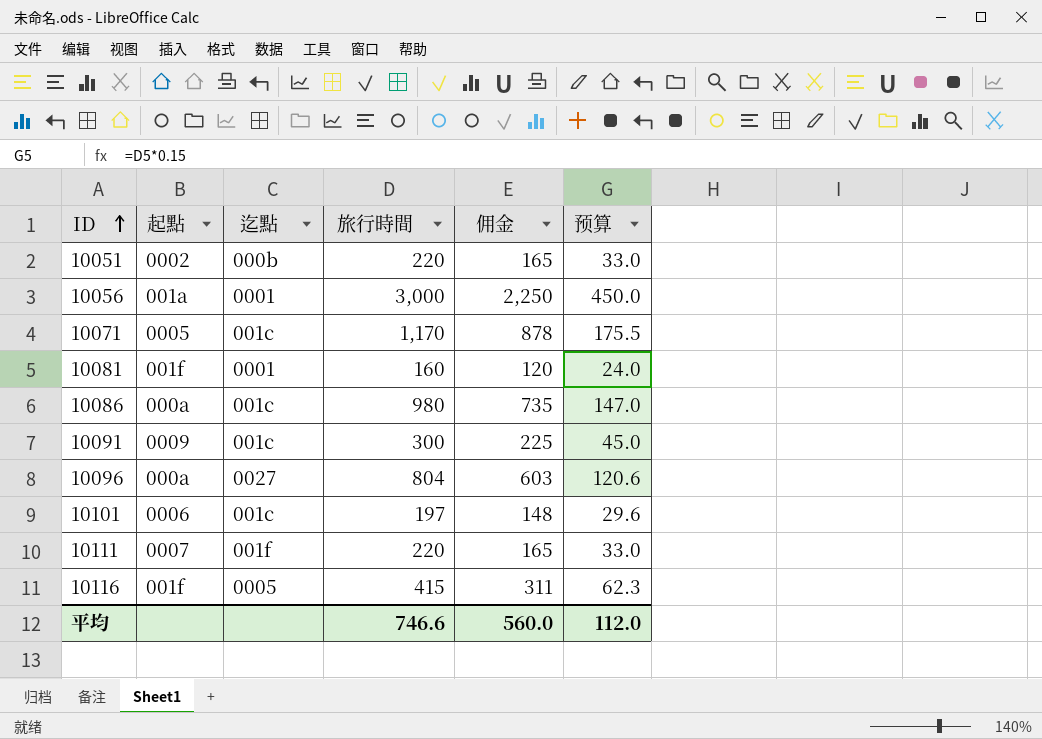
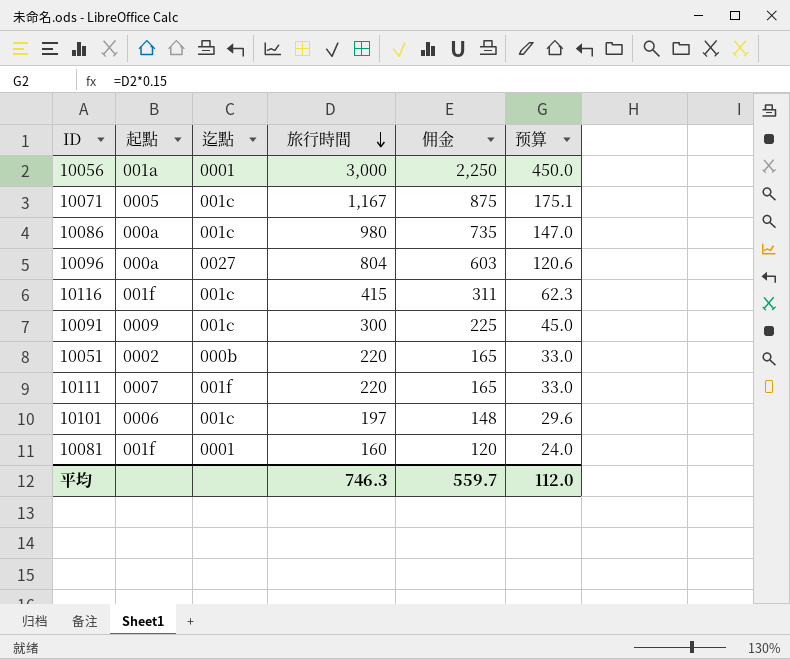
row order: ID ascending -> 旅行時間 descending
10071 | 旅行時間: 1,170 -> 1,167
10071 | 佣金: 878 -> 875
10071 | 预算: 175.5 -> 175.1
10116 | 迄點: 0005 -> 001c
平均 | 旅行時間: 746.6 -> 746.3
平均 | 佣金: 560.0 -> 559.7

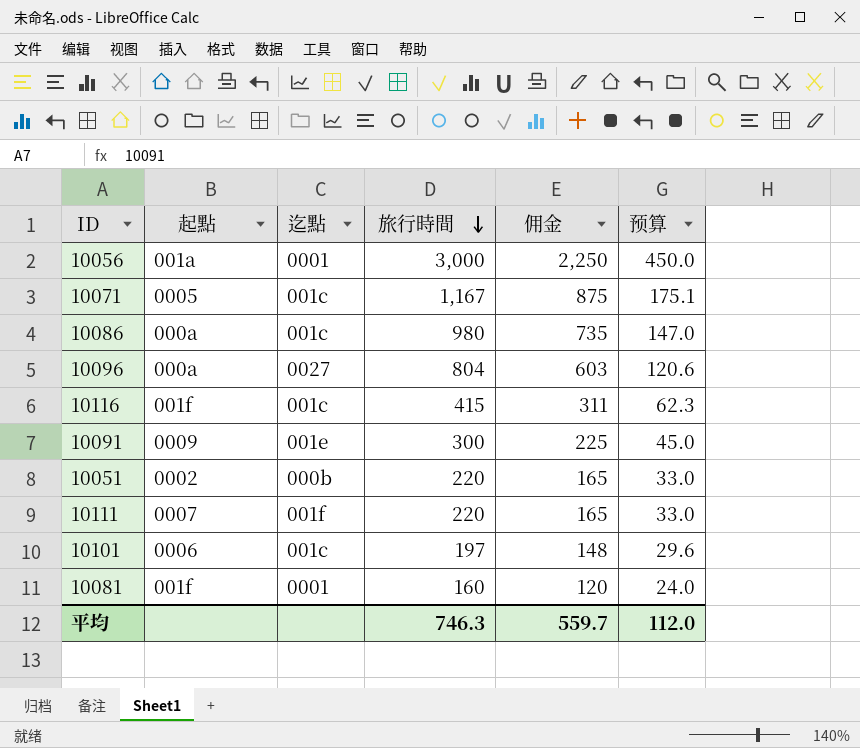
10091 | 迄點: 001c -> 001e

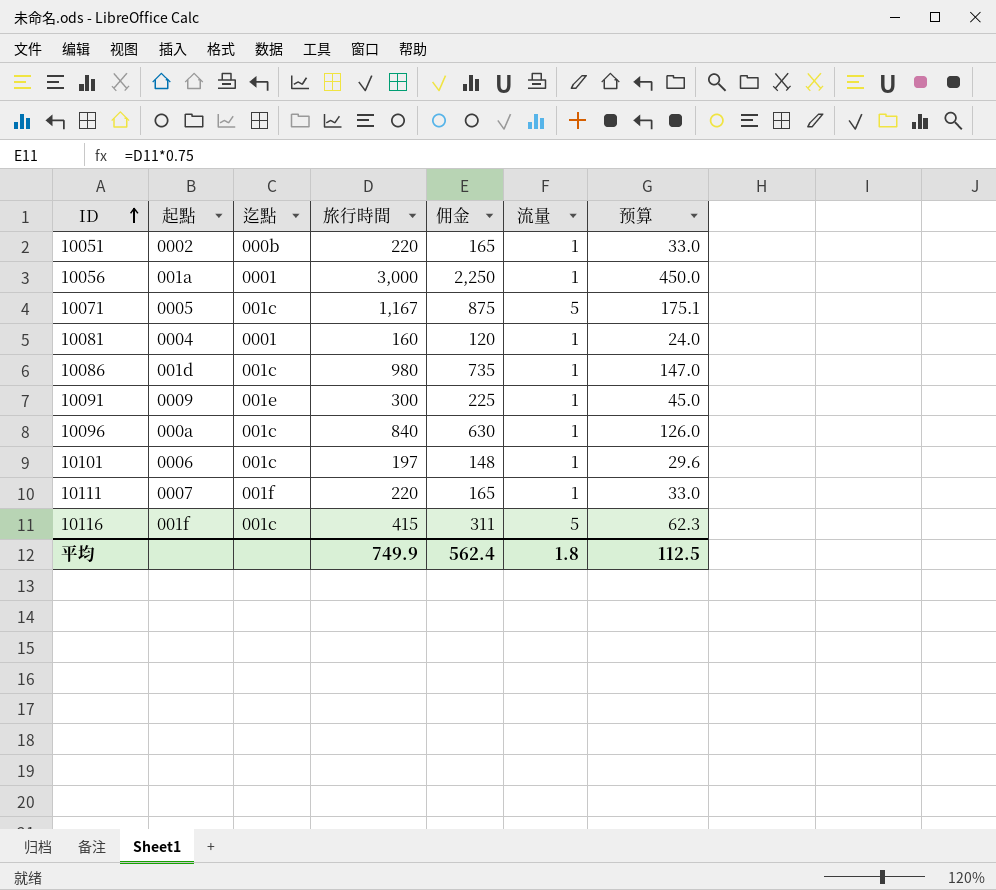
row order: 旅行時間 descending -> ID ascending
column 流量 | position: none -> 6
10081 | 起點: 001f -> 0004
10086 | 起點: 000a -> 001d
10096 | 迄點: 0027 -> 001c
10096 | 旅行時間: 804 -> 840
10096 | 佣金: 603 -> 630
10096 | 预算: 120.6 -> 126.0
平均 | 旅行時間: 746.3 -> 749.9
平均 | 佣金: 559.7 -> 562.4
平均 | 预算: 112.0 -> 112.5

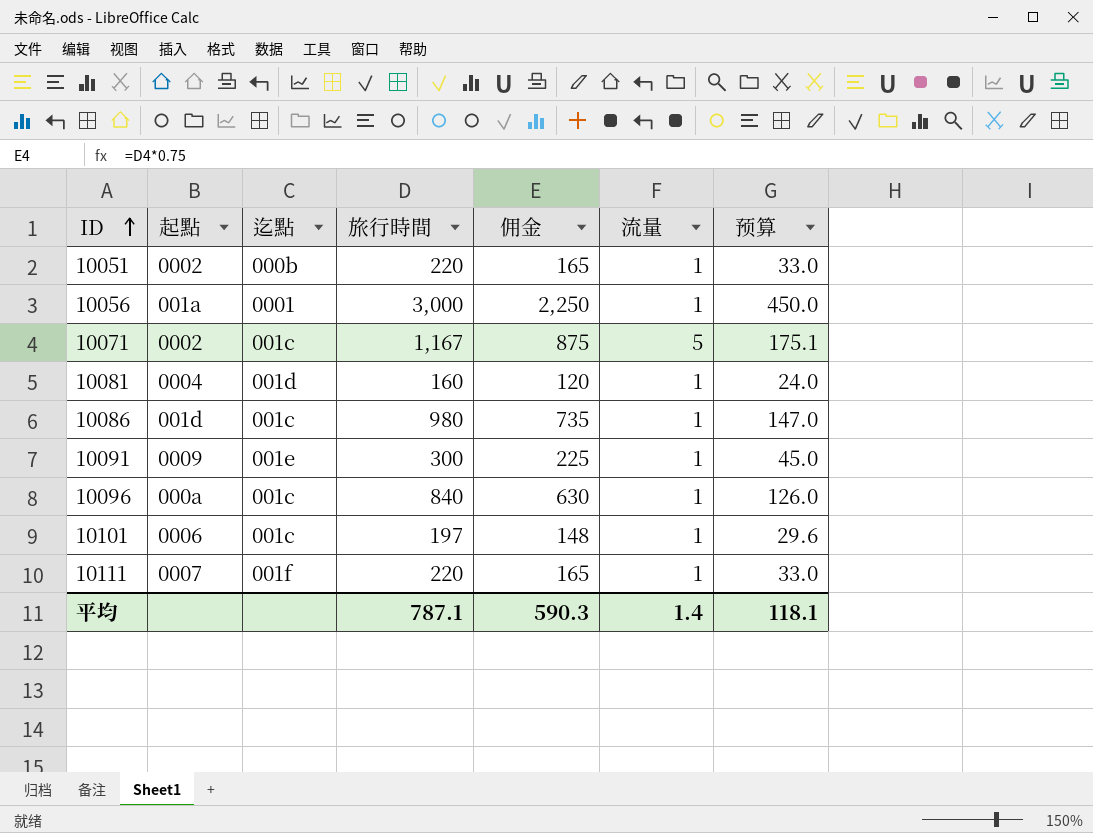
row 10116: 001f | 001c | 415 | 311 | 5 | 62.3 -> none
10071 | 起點: 0005 -> 0002
10081 | 迄點: 0001 -> 001d
平均 | 旅行時間: 749.9 -> 787.1
平均 | 佣金: 562.4 -> 590.3
平均 | 流量: 1.8 -> 1.4
平均 | 预算: 112.5 -> 118.1

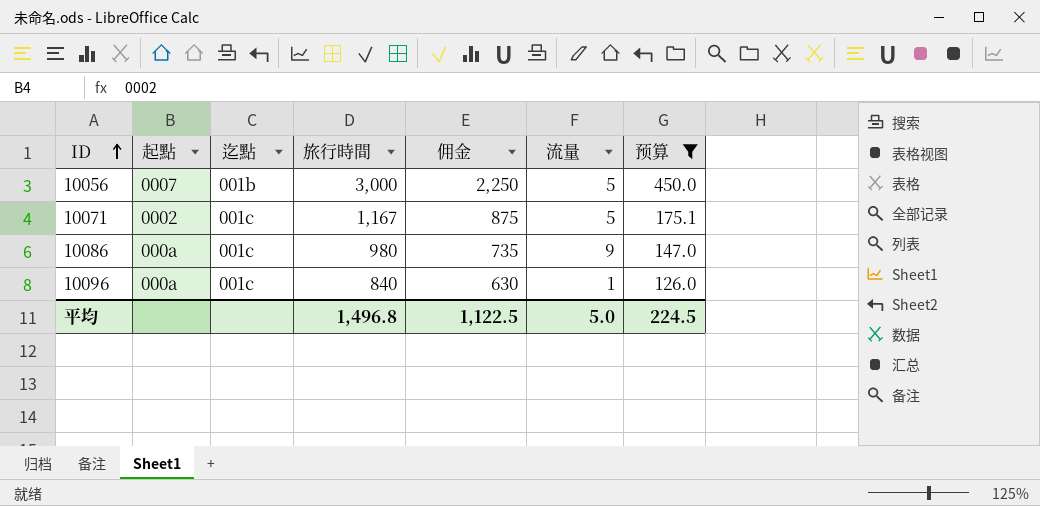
filter: none -> 预算 >= 126.0
10056 | 起點: 001a -> 0007
10056 | 迄點: 0001 -> 001b
10056 | 流量: 1 -> 5
10086 | 起點: 001d -> 000a
10086 | 流量: 1 -> 9
平均 | 旅行時間: 787.1 -> 1,496.8
平均 | 佣金: 590.3 -> 1,122.5
平均 | 流量: 1.4 -> 5.0
平均 | 预算: 118.1 -> 224.5

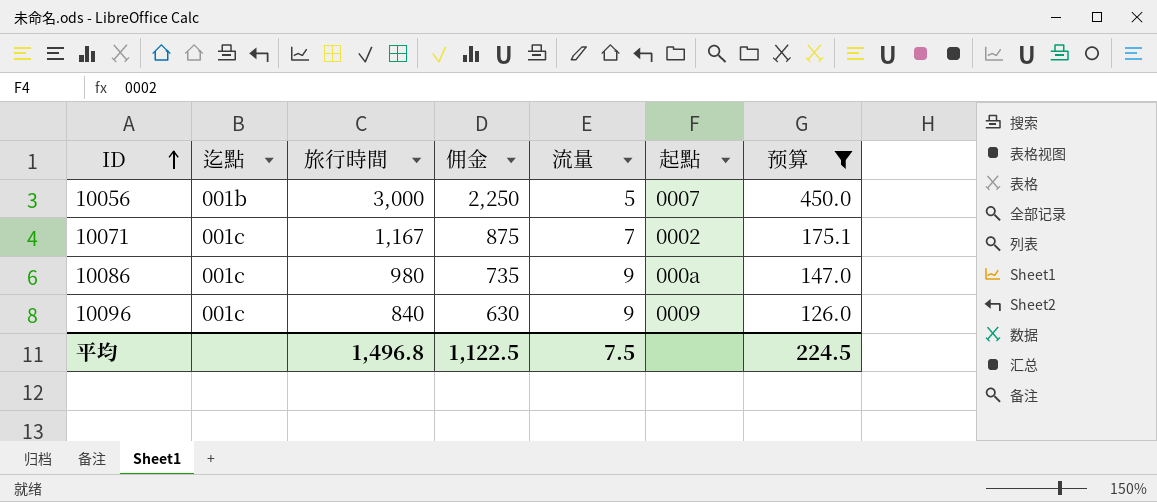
column 起點 | position: 2 -> 6
10071 | 流量: 5 -> 7
10096 | 流量: 1 -> 9
10096 | 起點: 000a -> 0009
平均 | 流量: 5.0 -> 7.5

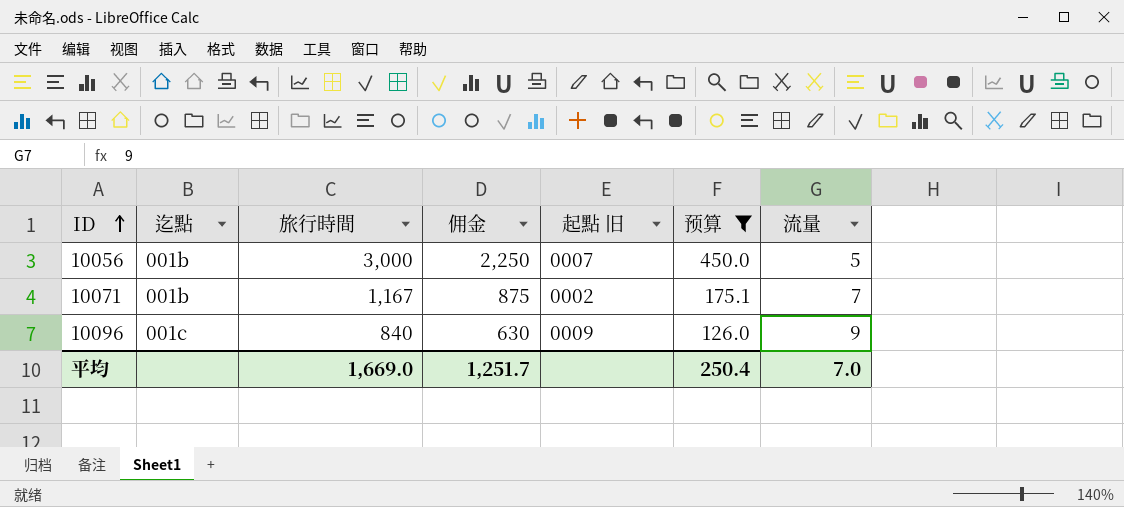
column name: 起點 -> 起點 旧
column 流量 | position: 5 -> 7
row 10086: 001c | 980 | 735 | 9 | 000a | 147.0 -> none
10071 | 迄點: 001c -> 001b
平均 | 旅行時間: 1,496.8 -> 1,669.0
平均 | 佣金: 1,122.5 -> 1,251.7
平均 | 预算: 224.5 -> 250.4
平均 | 流量: 7.5 -> 7.0

